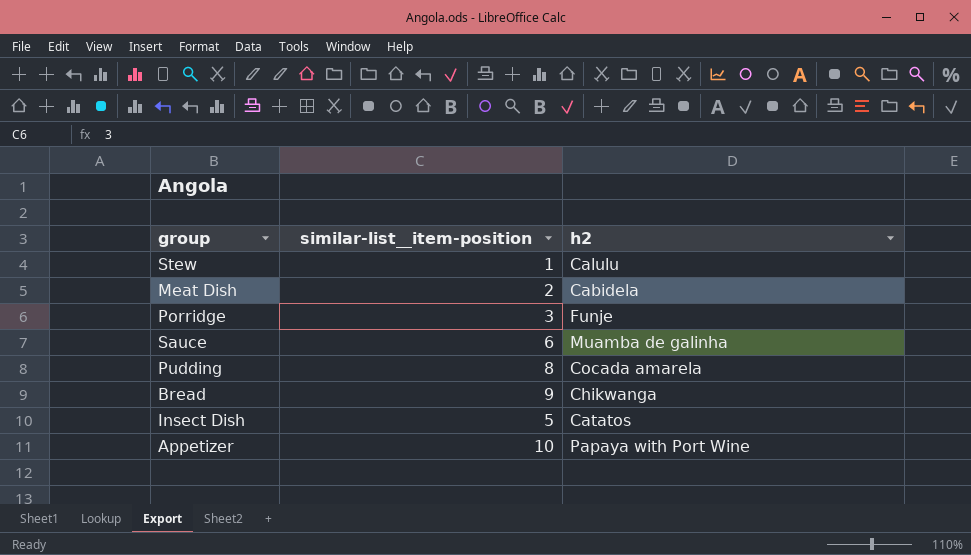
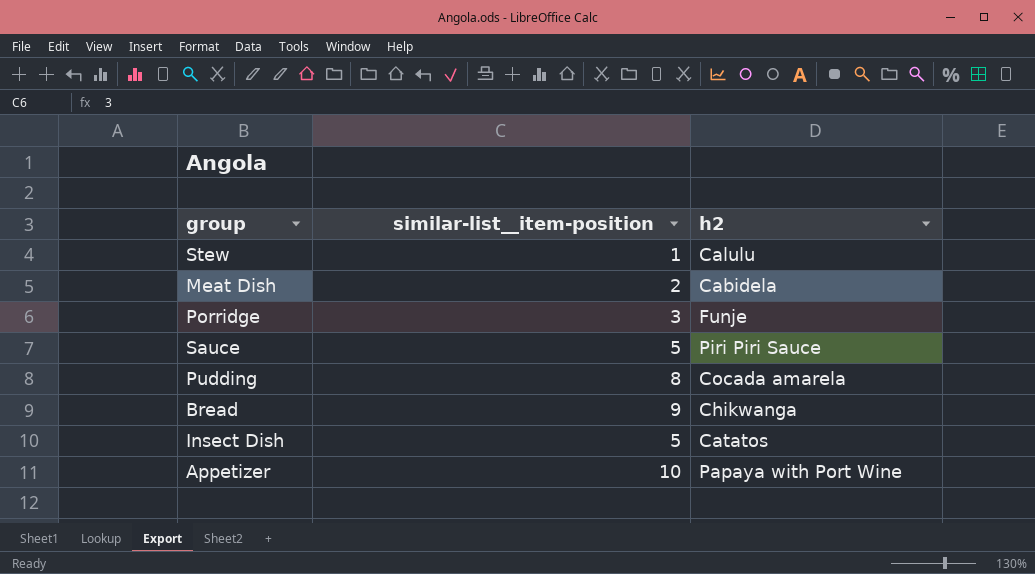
Sauce | similar-list__item-position: 6 -> 5
Sauce | h2: Muamba de galinha -> Piri Piri Sauce

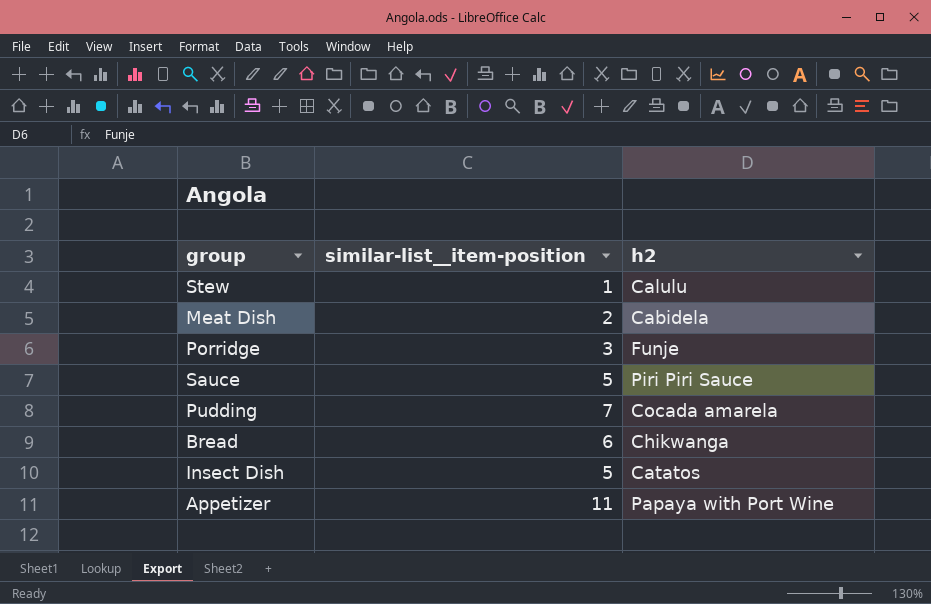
Pudding | similar-list__item-position: 8 -> 7
Bread | similar-list__item-position: 9 -> 6
Appetizer | similar-list__item-position: 10 -> 11

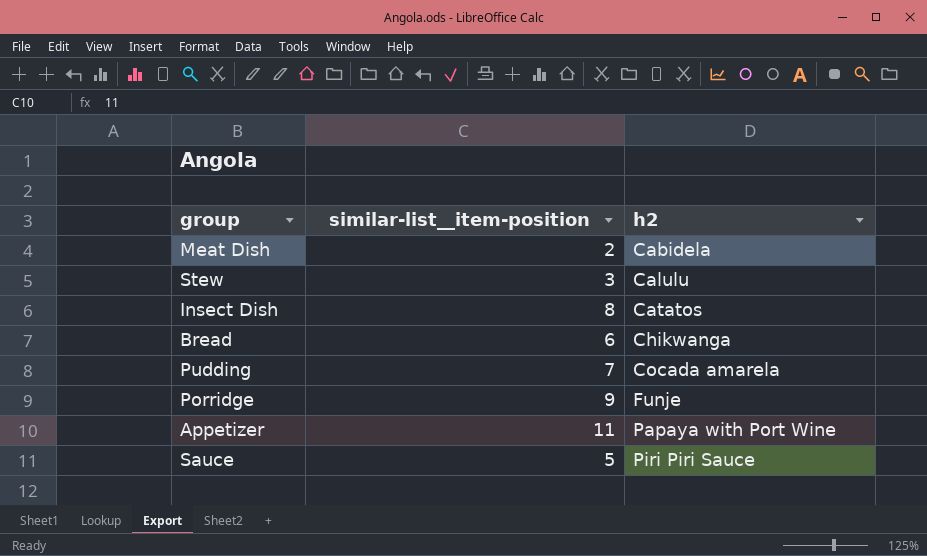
row order: none -> h2 ascending
Stew | similar-list__item-position: 1 -> 3
Insect Dish | similar-list__item-position: 5 -> 8
Porridge | similar-list__item-position: 3 -> 9

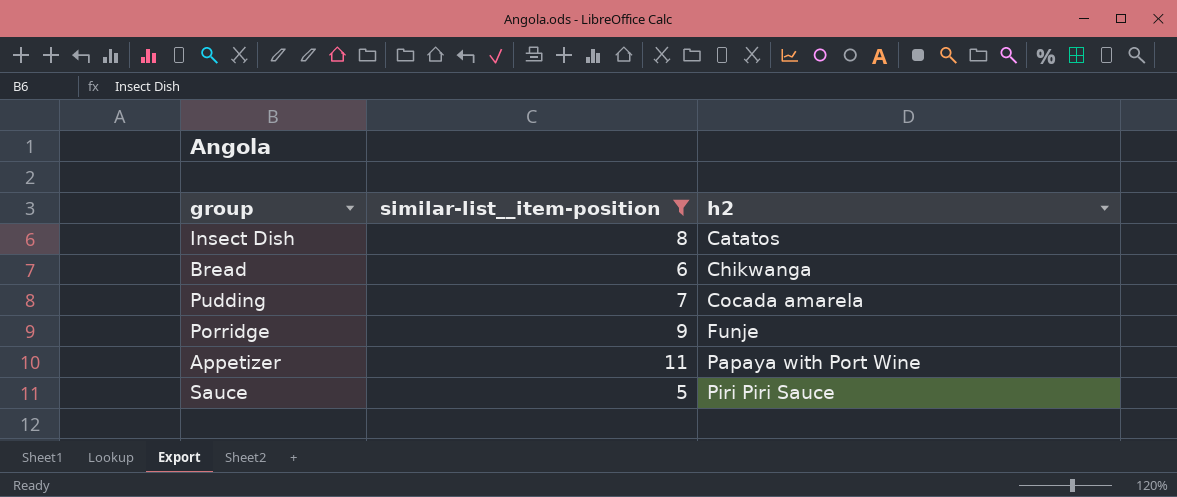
filter: none -> similar-list__item-position >= 5

